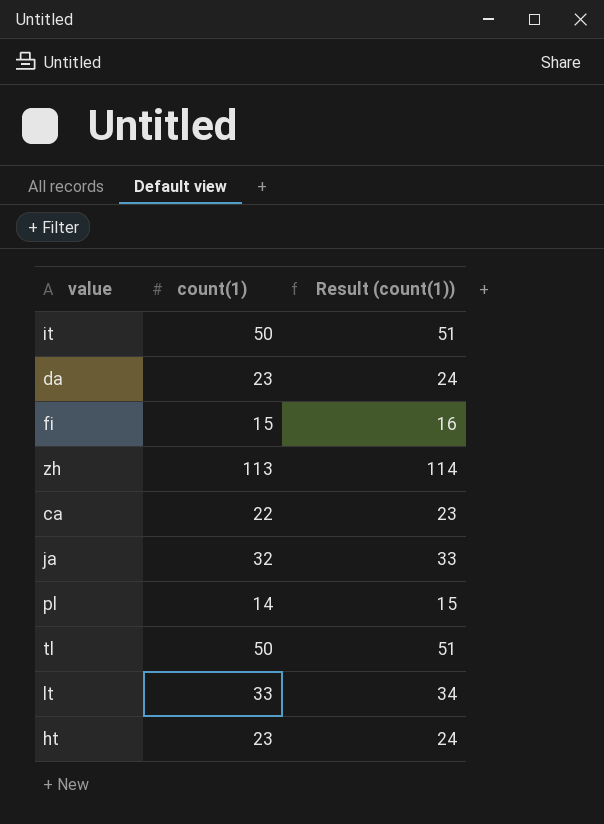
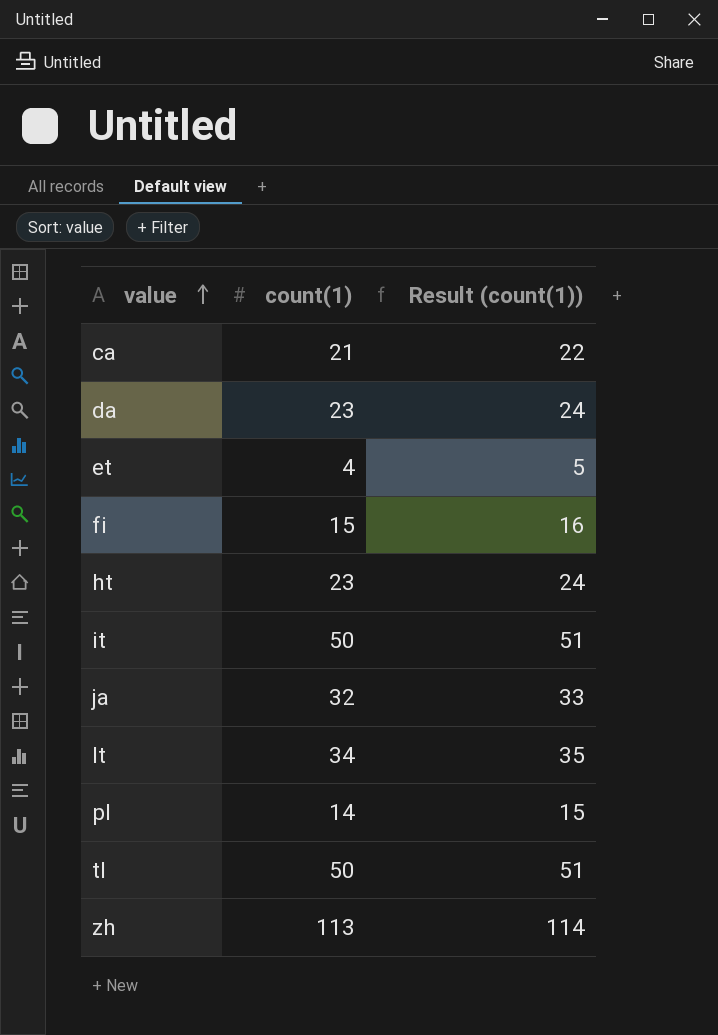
row order: none -> value ascending
ca | count(1): 22 -> 21
ca | Result (count(1)): 23 -> 22
row et: none -> 4 | 5
lt | count(1): 33 -> 34
lt | Result (count(1)): 34 -> 35

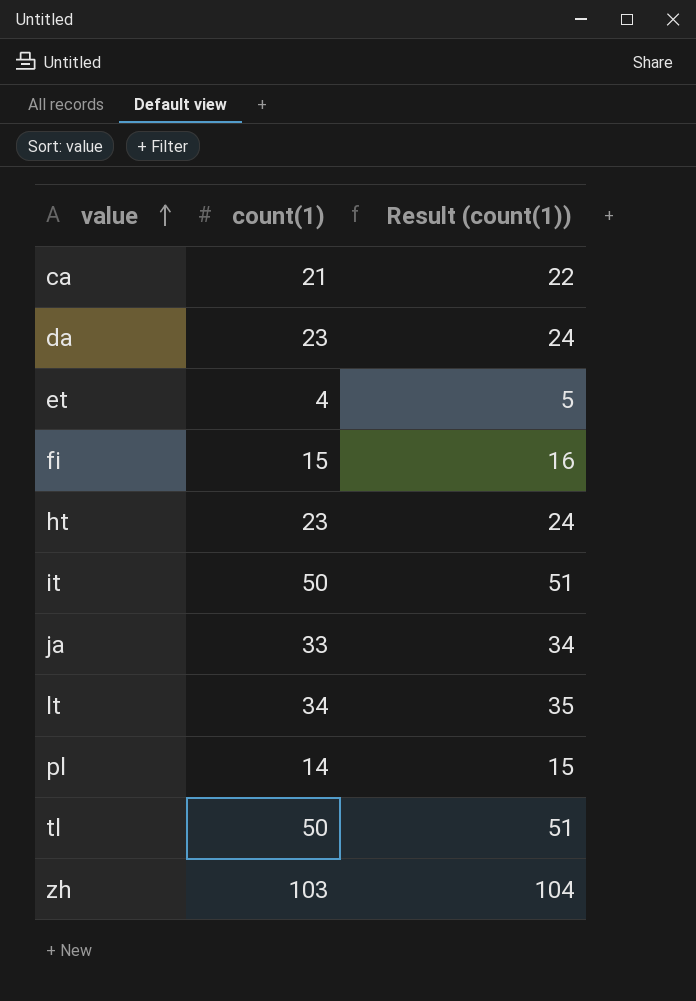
ja | count(1): 32 -> 33
ja | Result (count(1)): 33 -> 34
zh | count(1): 113 -> 103
zh | Result (count(1)): 114 -> 104

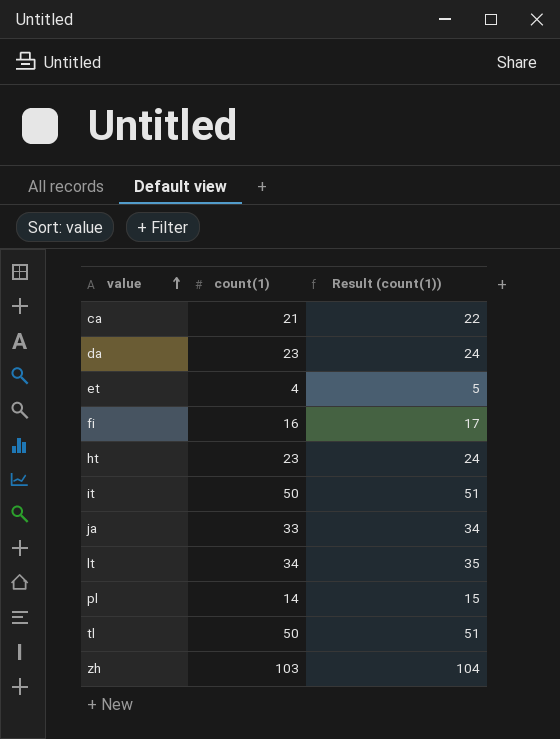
fi | count(1): 15 -> 16
fi | Result (count(1)): 16 -> 17

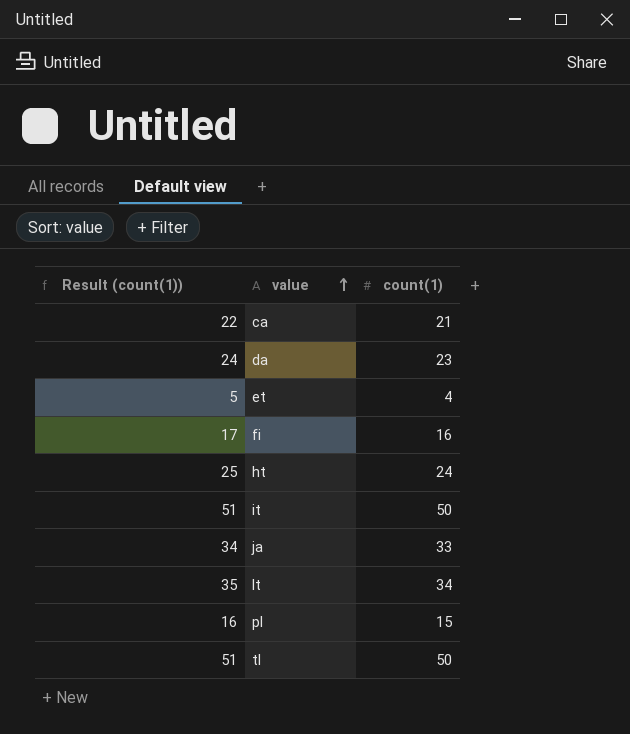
column Result (count(1)) | position: 3 -> 1
row zh: 103 | 104 -> none
ht | Result (count(1)): 24 -> 25
ht | count(1): 23 -> 24
pl | Result (count(1)): 15 -> 16
pl | count(1): 14 -> 15

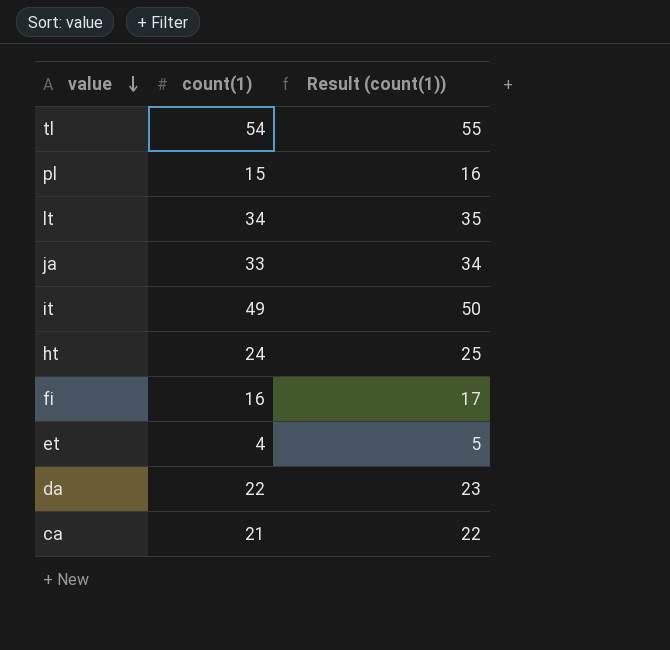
row order: value ascending -> value descending
column Result (count(1)) | position: 1 -> 3
tl | count(1): 50 -> 54
tl | Result (count(1)): 51 -> 55
it | count(1): 50 -> 49
it | Result (count(1)): 51 -> 50
da | count(1): 23 -> 22
da | Result (count(1)): 24 -> 23

